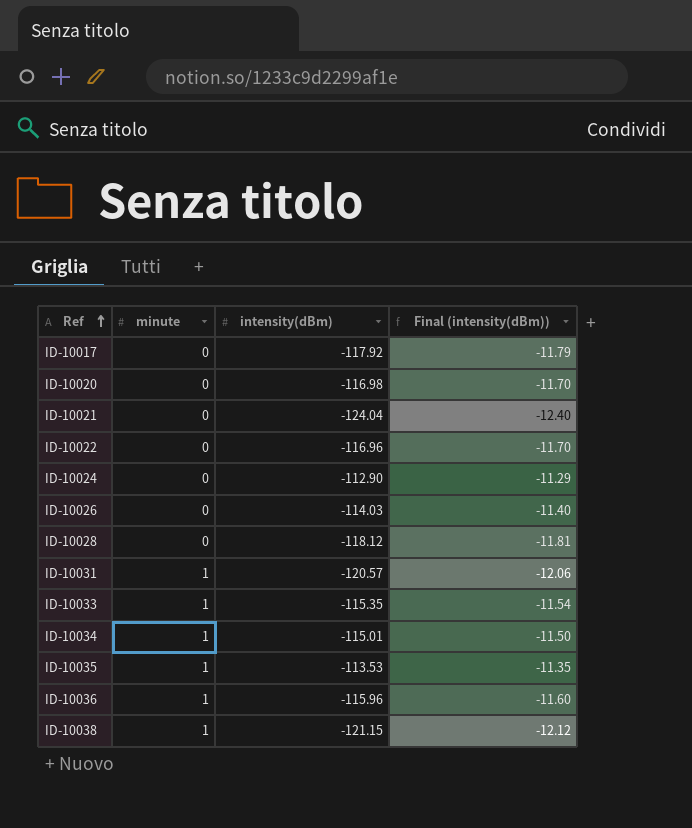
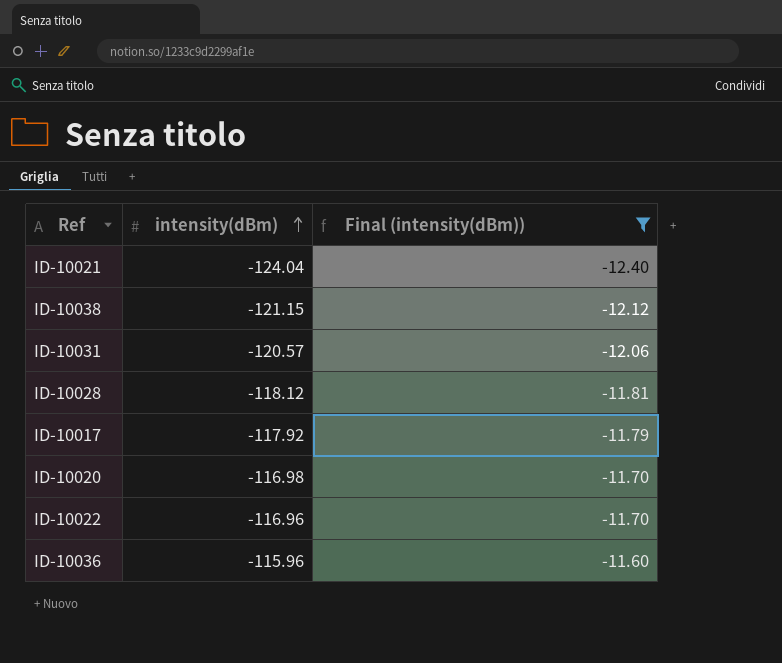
filter: none -> Final (intensity(dBm)) <= -11.60
row order: Ref ascending -> intensity(dBm) ascending
column minute | position: 2 -> none

